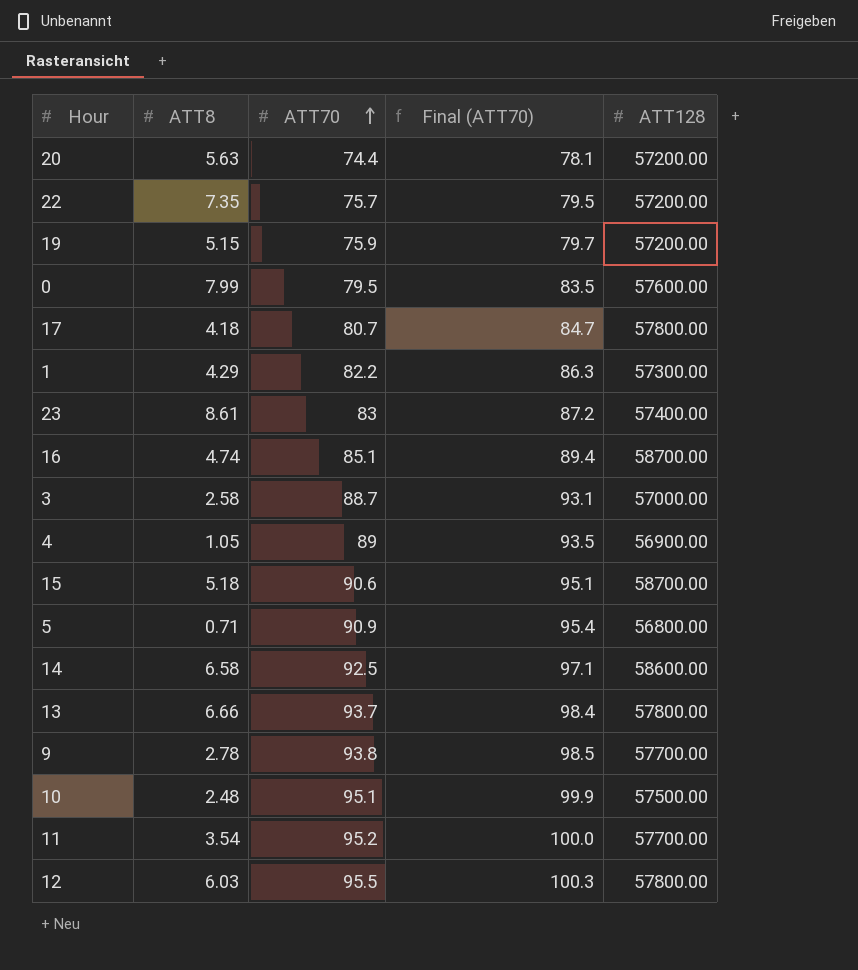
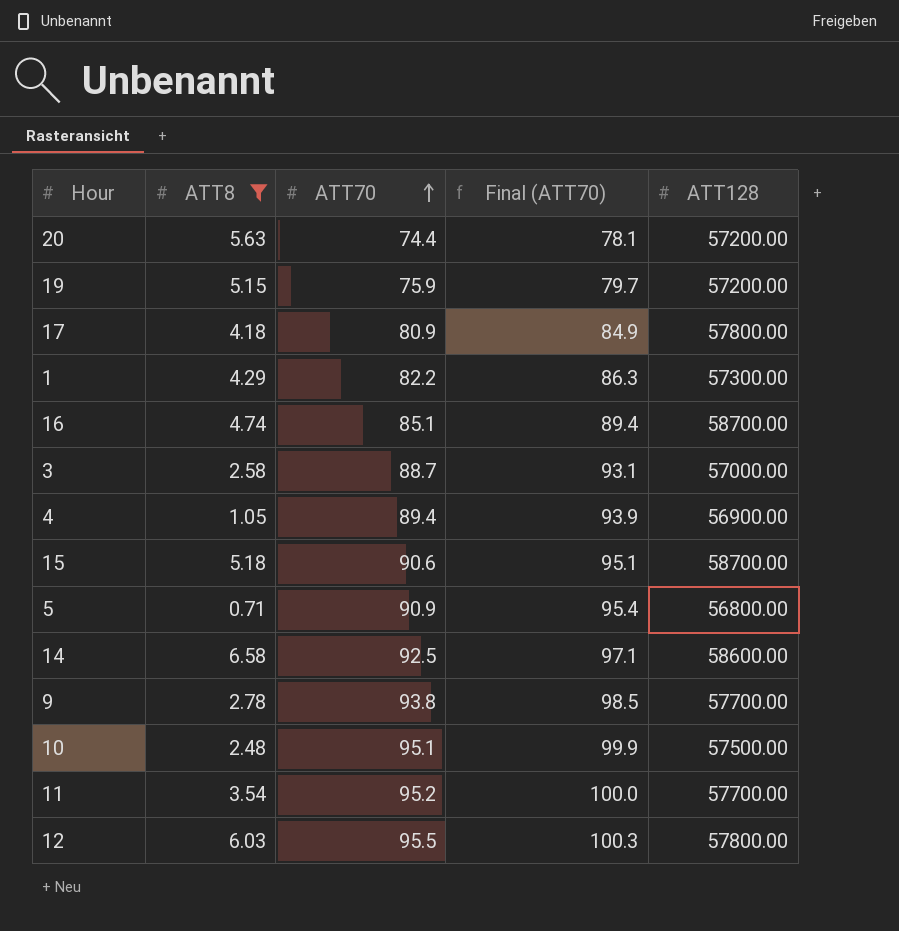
filter: none -> ATT8 <= 6.58
17 | ATT70: 80.7 -> 80.9
17 | Final (ATT70): 84.7 -> 84.9
4 | ATT70: 89 -> 89.4
4 | Final (ATT70): 93.5 -> 93.9

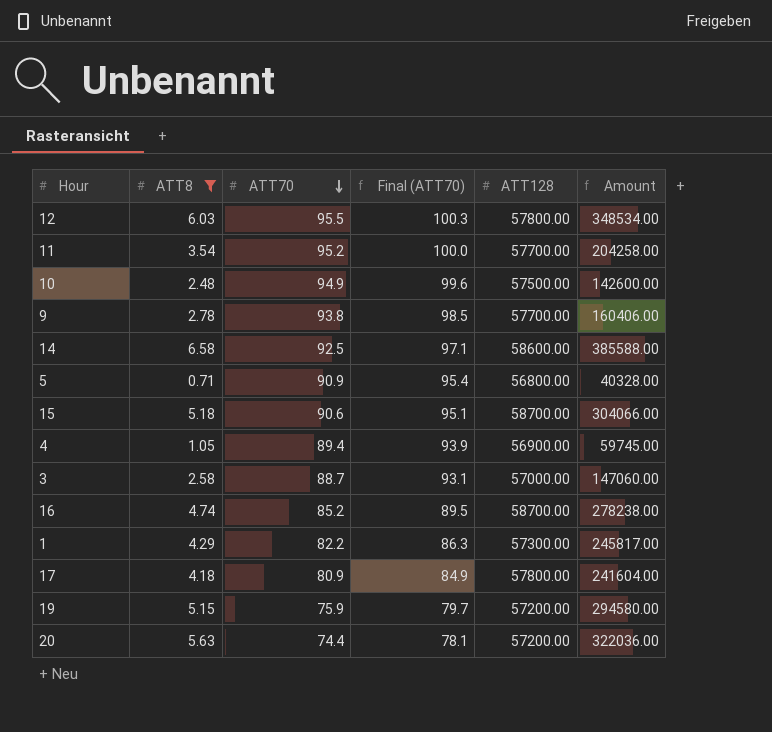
row order: ATT70 ascending -> ATT70 descending
column Amount | formula: none -> [ATT8] * [ATT128]
10 | ATT70: 95.1 -> 94.9
10 | Final (ATT70): 99.9 -> 99.6
16 | ATT70: 85.1 -> 85.2
16 | Final (ATT70): 89.4 -> 89.5

